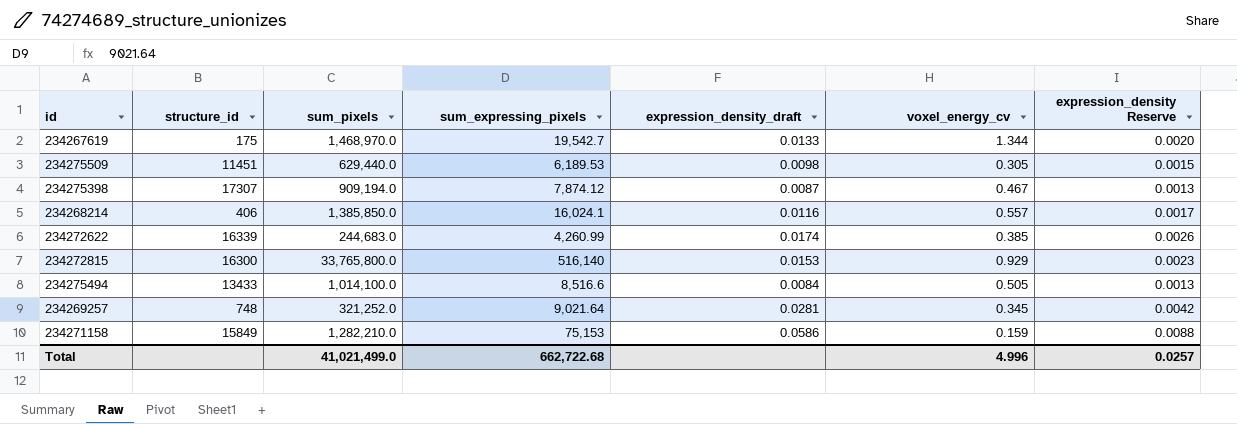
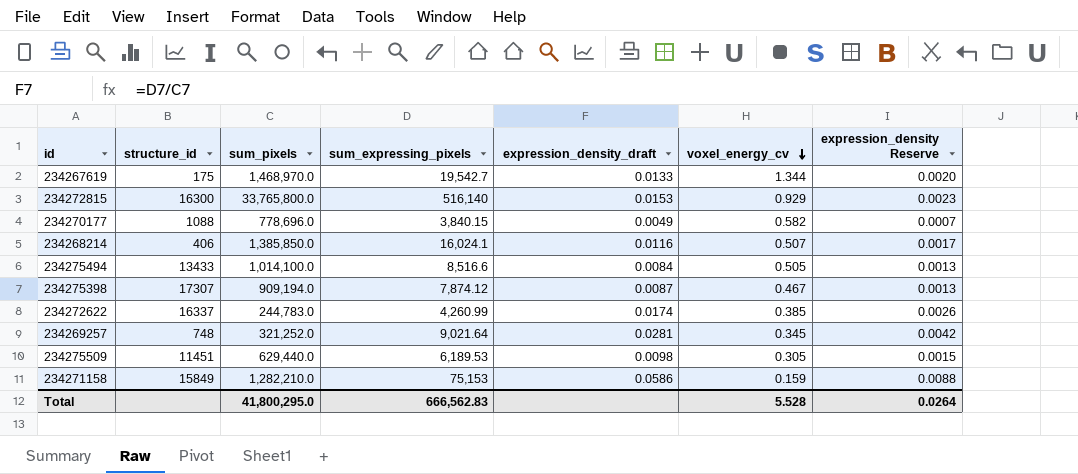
row order: none -> voxel_energy_cv descending
row 234270177: none -> 1088 | 778,696.0 | 3,840.15 | 0.0049 | 0.582 | 0.0007
234268214 | voxel_energy_cv: 0.557 -> 0.507
234272622 | structure_id: 16339 -> 16337
234272622 | sum_pixels: 244,683.0 -> 244,783.0
Total | sum_pixels: 41,021,499.0 -> 41,800,295.0
Total | sum_expressing_pixels: 662,722.68 -> 666,562.83
Total | voxel_energy_cv: 4.996 -> 5.528
Total | expression_density Reserve: 0.0257 -> 0.0264

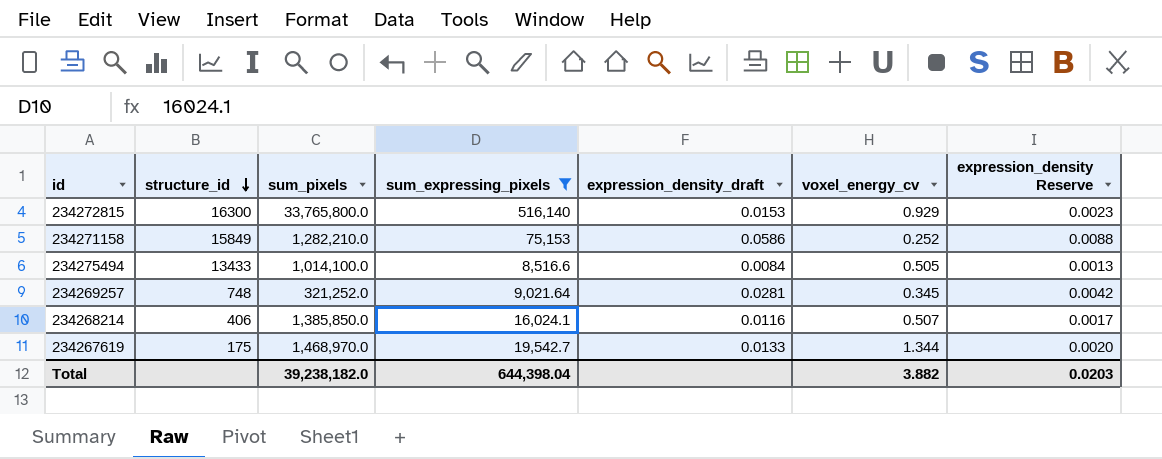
filter: none -> sum_expressing_pixels >= 8,516.6
row order: voxel_energy_cv descending -> structure_id descending
234271158 | voxel_energy_cv: 0.159 -> 0.252
Total | sum_pixels: 41,800,295.0 -> 39,238,182.0
Total | sum_expressing_pixels: 666,562.83 -> 644,398.04
Total | voxel_energy_cv: 5.528 -> 3.882
Total | expression_density Reserve: 0.0264 -> 0.0203

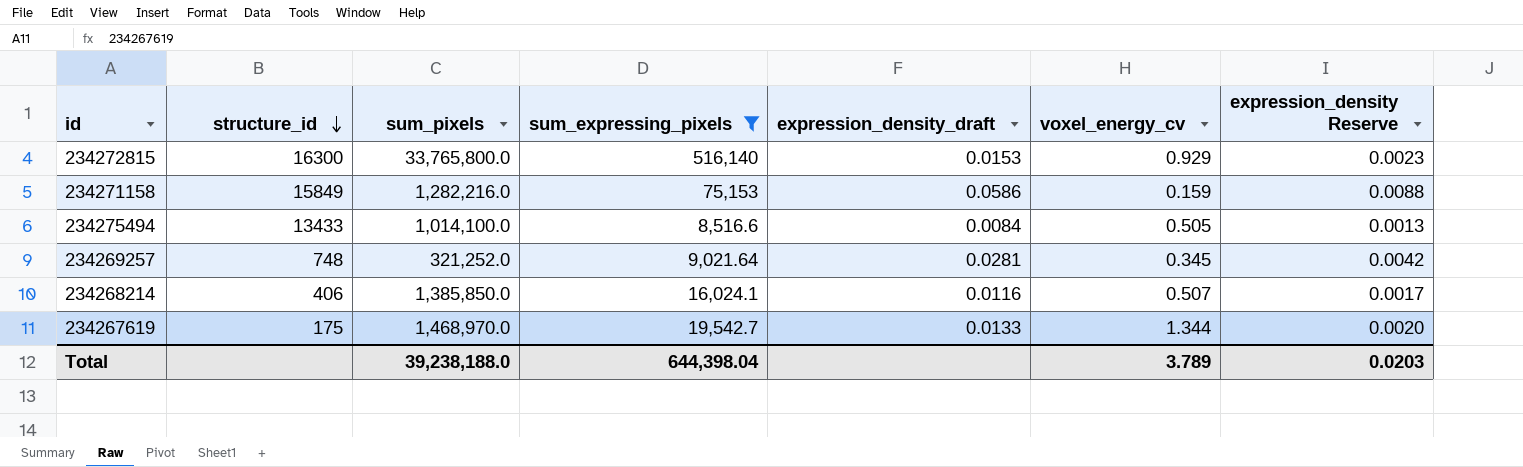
234271158 | sum_pixels: 1,282,210.0 -> 1,282,216.0
234271158 | voxel_energy_cv: 0.252 -> 0.159
Total | sum_pixels: 39,238,182.0 -> 39,238,188.0
Total | voxel_energy_cv: 3.882 -> 3.789

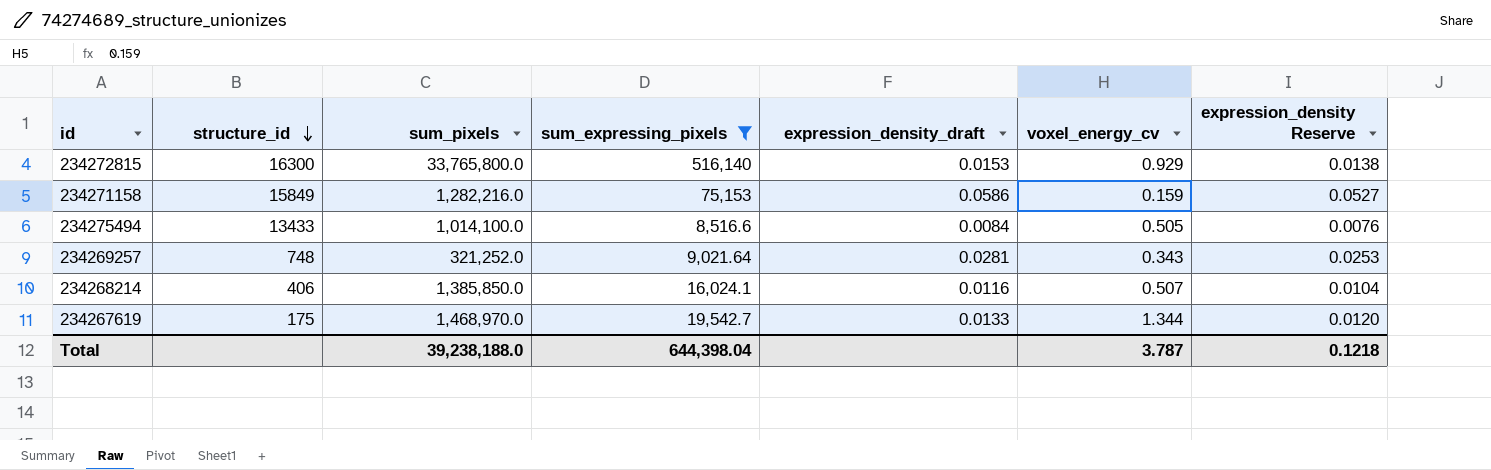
column expression_density Reserve | formula: [expression_density_draft] * 0.15 -> [expression_density_draft] * 0.9
234269257 | voxel_energy_cv: 0.345 -> 0.343
Total | voxel_energy_cv: 3.789 -> 3.787
Total | expression_density Reserve: 0.0203 -> 0.1218

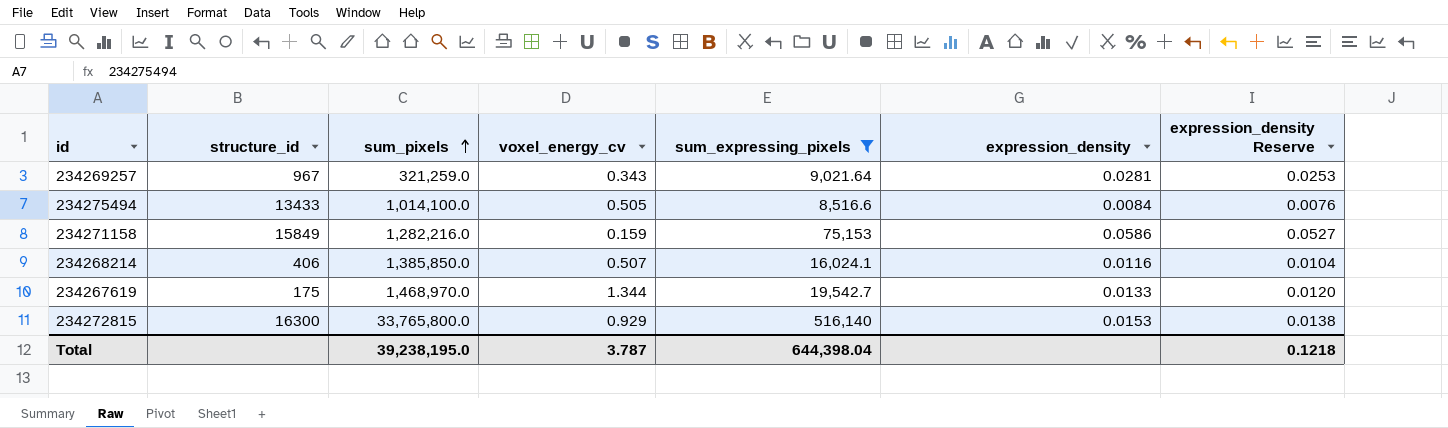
row order: structure_id descending -> sum_pixels ascending
column voxel_energy_cv | position: 6 -> 4
column name: expression_density_draft -> expression_density
234269257 | structure_id: 748 -> 967
234269257 | sum_pixels: 321,252.0 -> 321,259.0
Total | sum_pixels: 39,238,188.0 -> 39,238,195.0

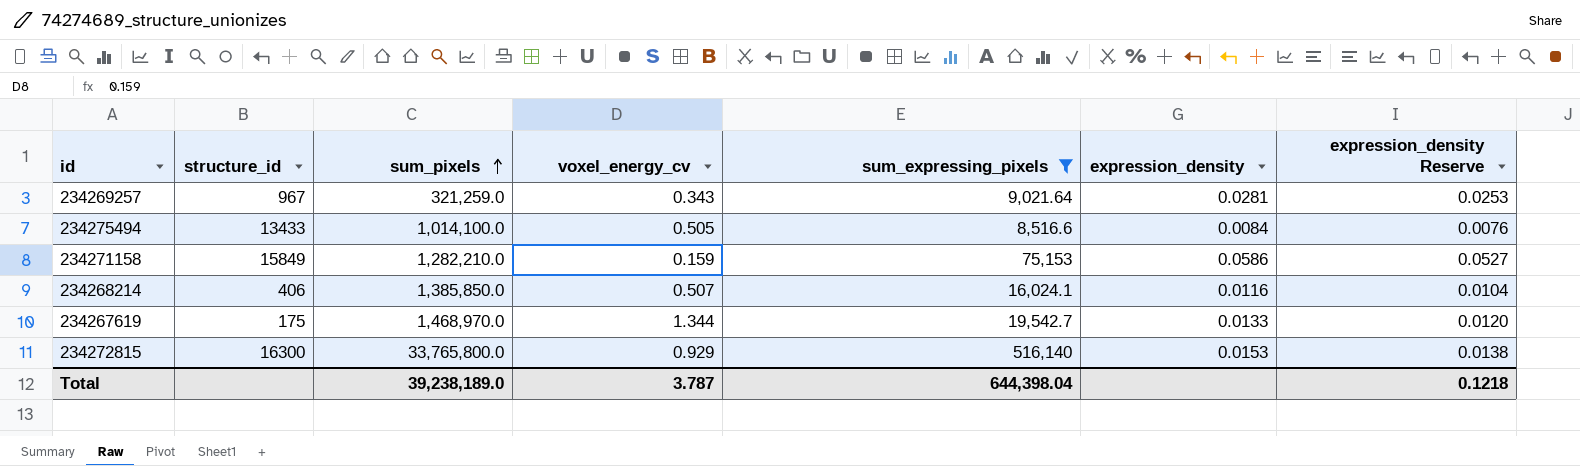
234271158 | sum_pixels: 1,282,216.0 -> 1,282,210.0
Total | sum_pixels: 39,238,195.0 -> 39,238,189.0

